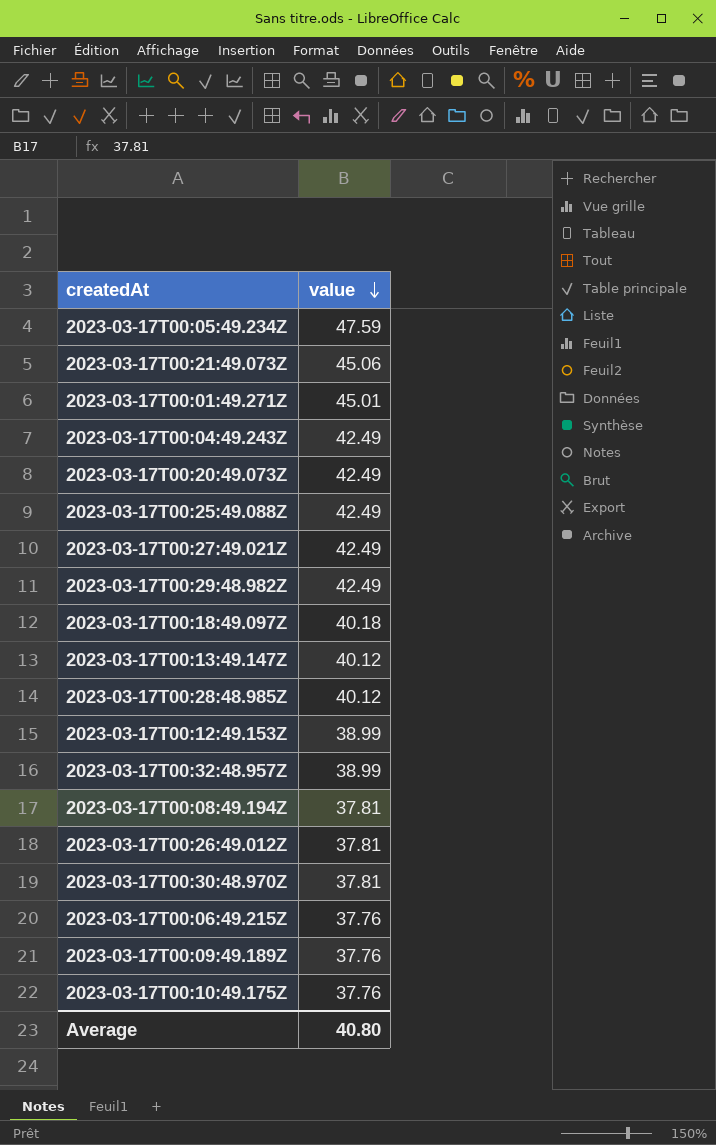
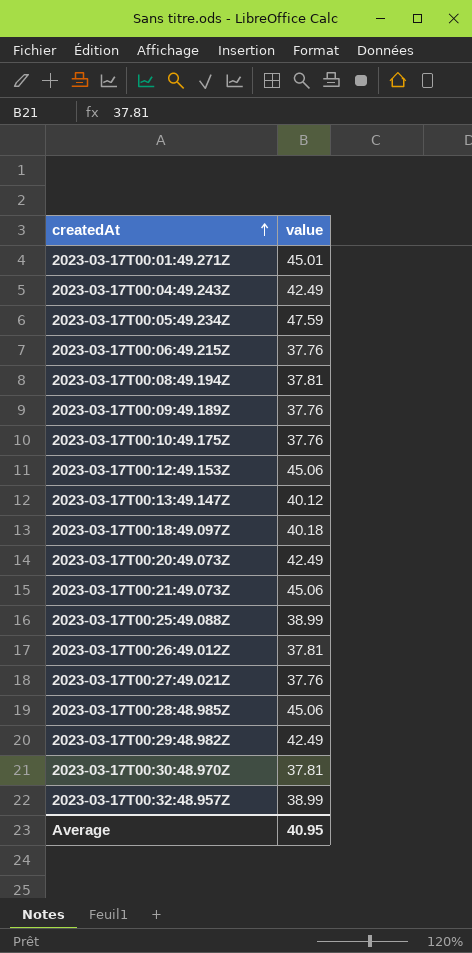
row order: value descending -> createdAt ascending
2023-03-17T00:12:49.153Z | value: 38.99 -> 45.06
2023-03-17T00:25:49.088Z | value: 42.49 -> 38.99
2023-03-17T00:27:49.021Z | value: 42.49 -> 37.76
2023-03-17T00:28:48.985Z | value: 40.12 -> 45.06
Average | value: 40.80 -> 40.95

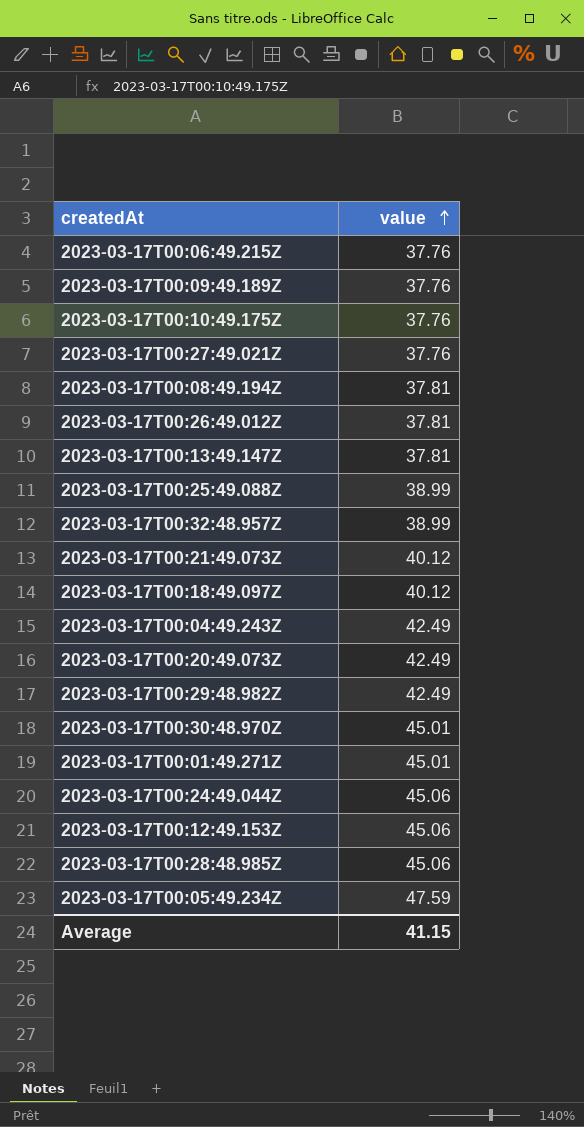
row order: createdAt ascending -> value ascending
2023-03-17T00:13:49.147Z | value: 40.12 -> 37.81
2023-03-17T00:21:49.073Z | value: 45.06 -> 40.12
2023-03-17T00:18:49.097Z | value: 40.18 -> 40.12
2023-03-17T00:30:48.970Z | value: 37.81 -> 45.01
row 2023-03-17T00:24:49.044Z: none -> 45.06
Average | value: 40.95 -> 41.15

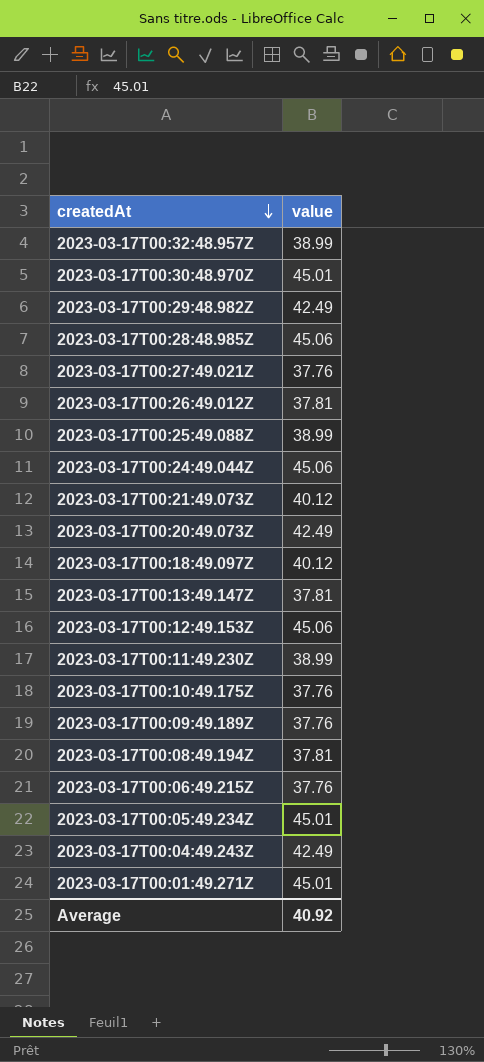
row order: value ascending -> createdAt descending
row 2023-03-17T00:11:49.230Z: none -> 38.99
2023-03-17T00:05:49.234Z | value: 47.59 -> 45.01
Average | value: 41.15 -> 40.92

